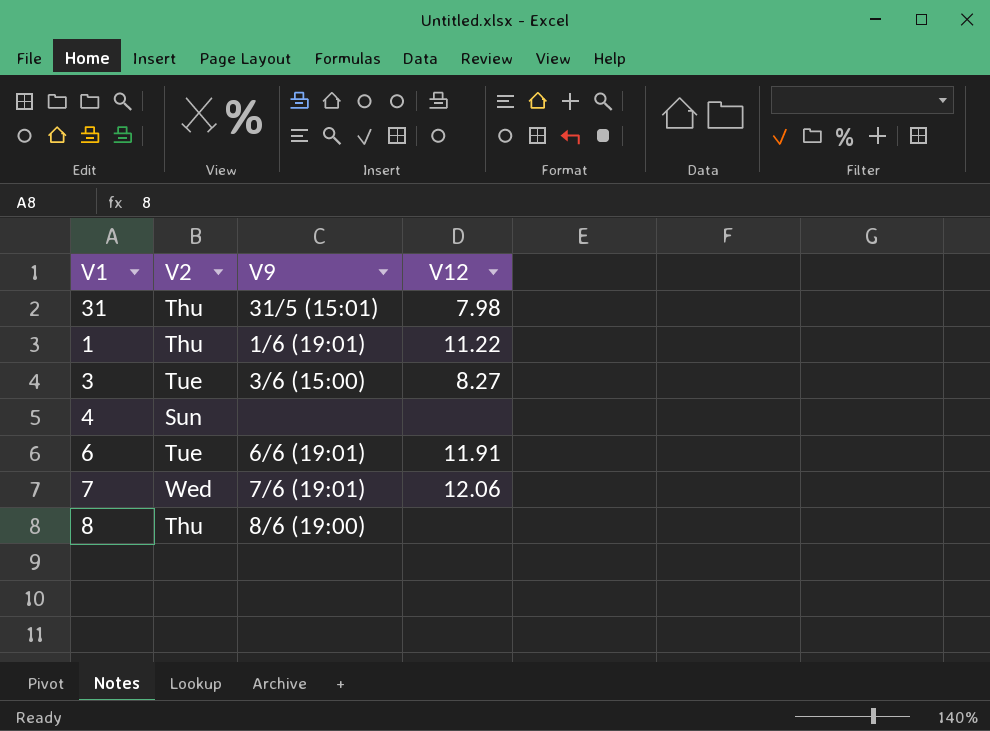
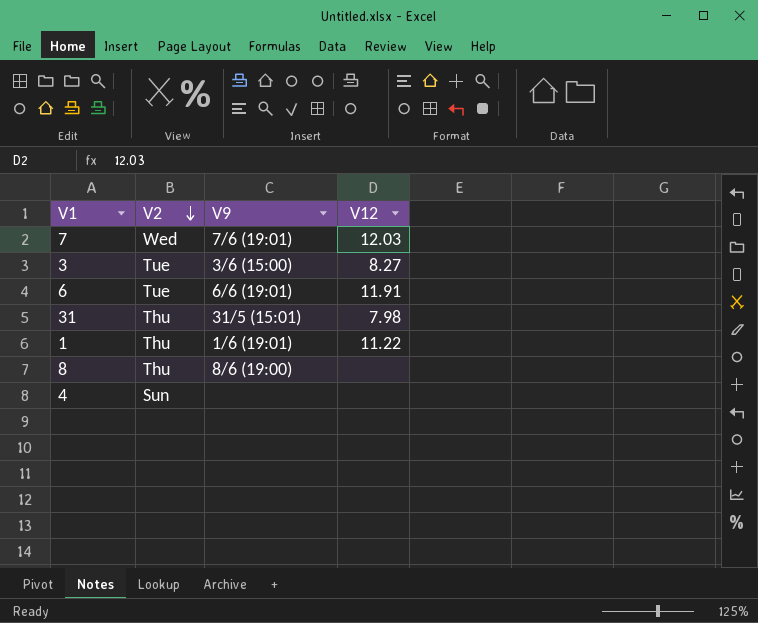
row order: none -> V2 descending
7 | V12: 12.06 -> 12.03

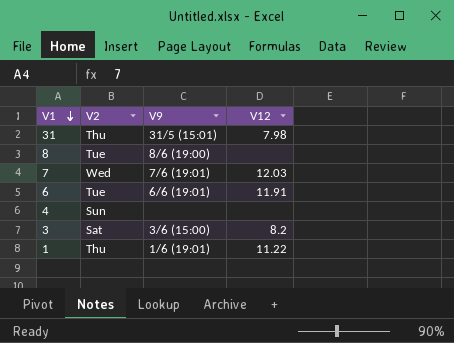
row order: V2 descending -> V1 descending
8 | V2: Thu -> Tue
3 | V2: Tue -> Sat
3 | V12: 8.27 -> 8.2

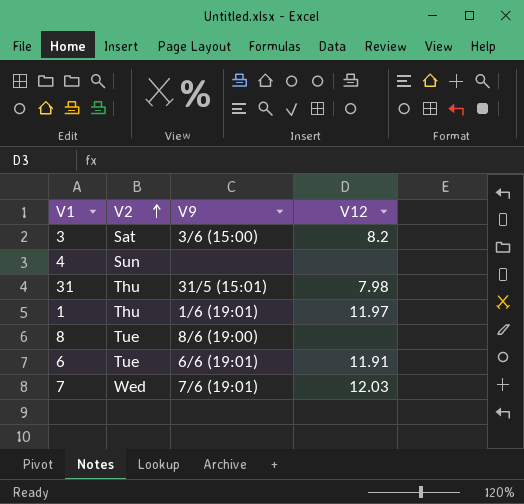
row order: V1 descending -> V2 ascending
1 | V12: 11.22 -> 11.97

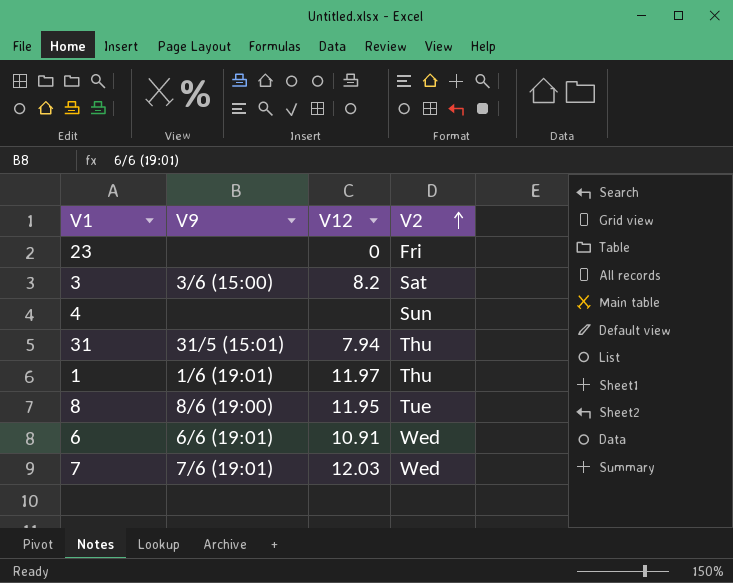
column V2 | position: 2 -> 4
row 23: none -> none | 0 | Fri
31 | V12: 7.98 -> 7.94
8 | V12: none -> 11.95
6 | V12: 11.91 -> 10.91
6 | V2: Tue -> Wed

